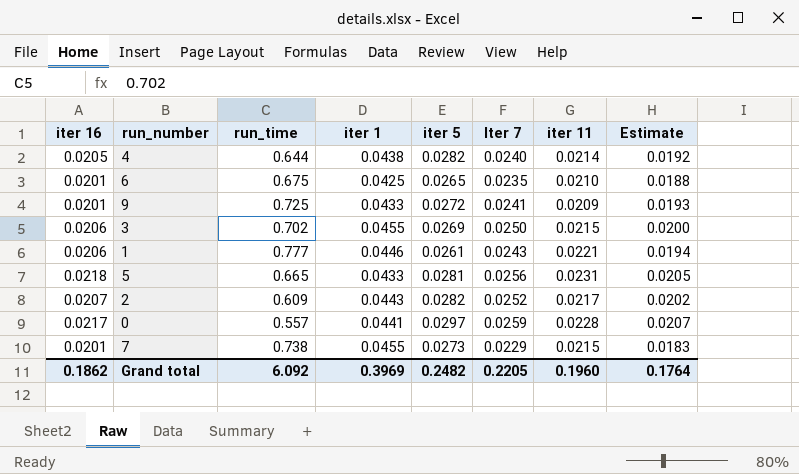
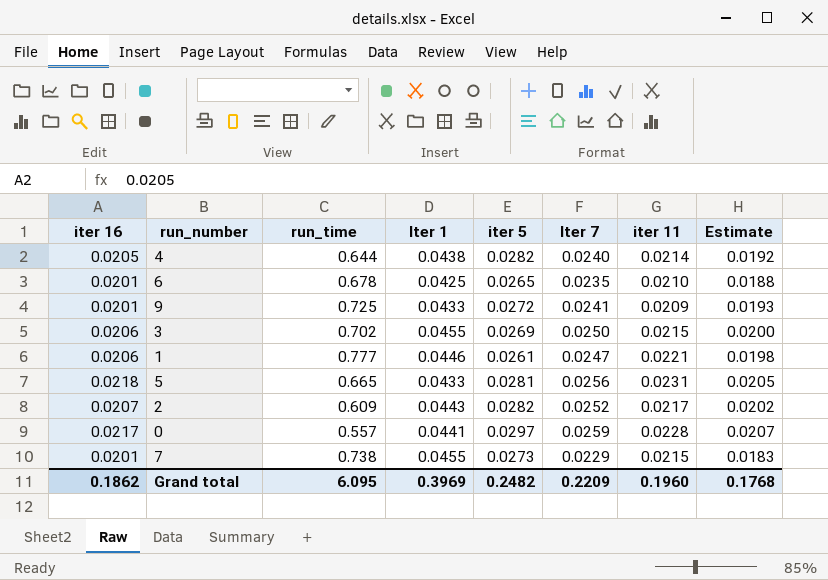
column name: iter 1 -> Iter 1
6 | run_time: 0.675 -> 0.678
1 | Iter 7: 0.0243 -> 0.0247
1 | Estimate: 0.0194 -> 0.0198
Grand total | run_time: 6.092 -> 6.095
Grand total | Iter 7: 0.2205 -> 0.2209
Grand total | Estimate: 0.1764 -> 0.1768

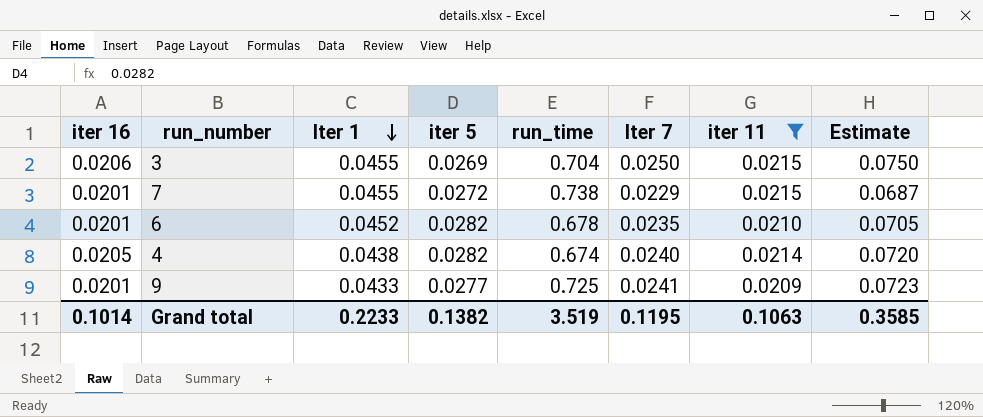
filter: none -> iter 11 <= 0.0215
row order: none -> Iter 1 descending
column run_time | position: 3 -> 5
column Estimate | formula: [Iter 7] * 0.8 -> [Iter 7] * 3
3 | run_time: 0.702 -> 0.704
7 | iter 5: 0.0273 -> 0.0272
6 | Iter 1: 0.0425 -> 0.0452
6 | iter 5: 0.0265 -> 0.0282
4 | run_time: 0.644 -> 0.674
9 | iter 5: 0.0272 -> 0.0277
Grand total | iter 16: 0.1862 -> 0.1014
Grand total | Iter 1: 0.3969 -> 0.2233
Grand total | iter 5: 0.2482 -> 0.1382
Grand total | run_time: 6.095 -> 3.519
Grand total | Iter 7: 0.2209 -> 0.1195
Grand total | iter 11: 0.1960 -> 0.1063
Grand total | Estimate: 0.1768 -> 0.3585

